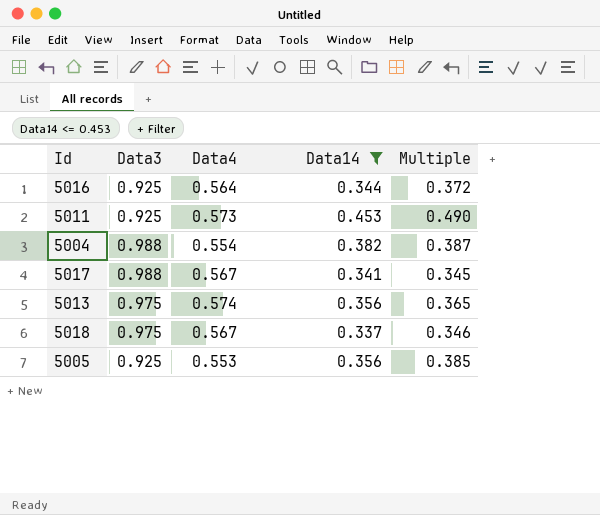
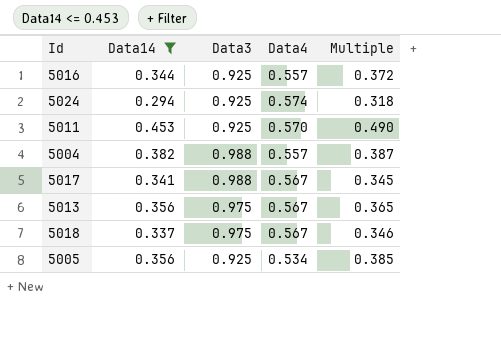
column Data14 | position: 4 -> 2
5016 | Data4: 0.564 -> 0.557
row 5024: none -> 0.294 | 0.925 | 0.574 | 0.318
5011 | Data4: 0.573 -> 0.570
5004 | Data4: 0.554 -> 0.557
5013 | Data4: 0.574 -> 0.567
5005 | Data4: 0.553 -> 0.534

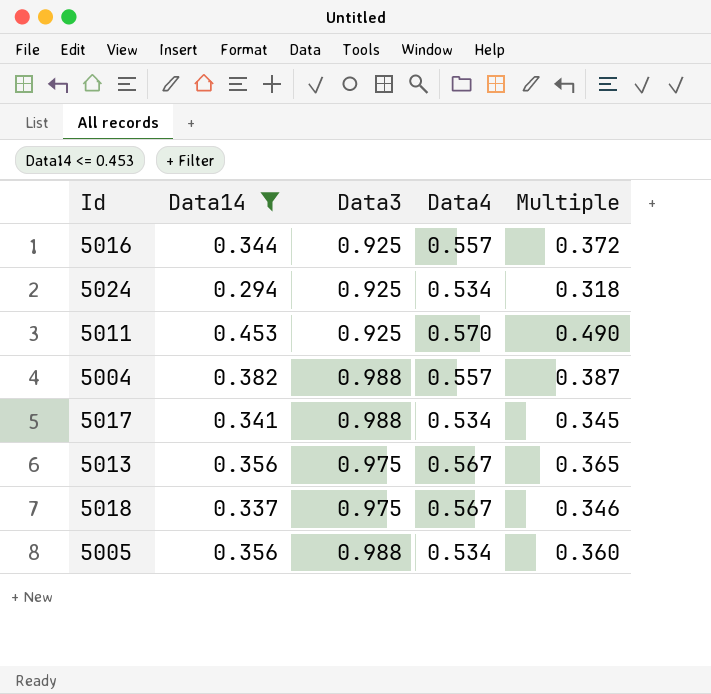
5024 | Data4: 0.574 -> 0.534
5017 | Data4: 0.567 -> 0.534
5005 | Data3: 0.925 -> 0.988
5005 | Multiple: 0.385 -> 0.360

